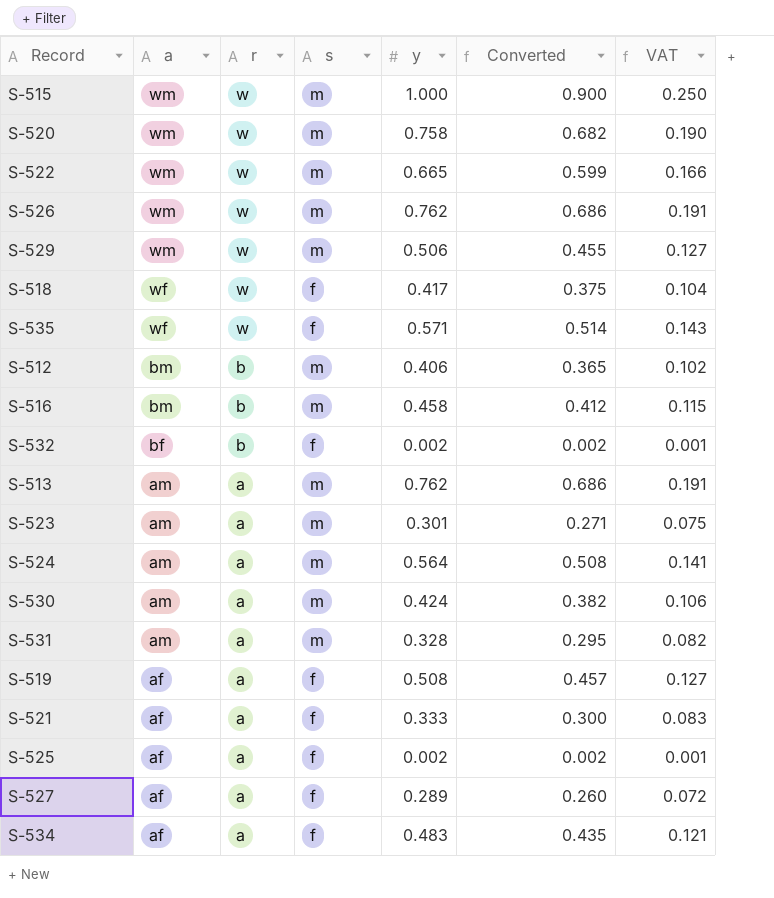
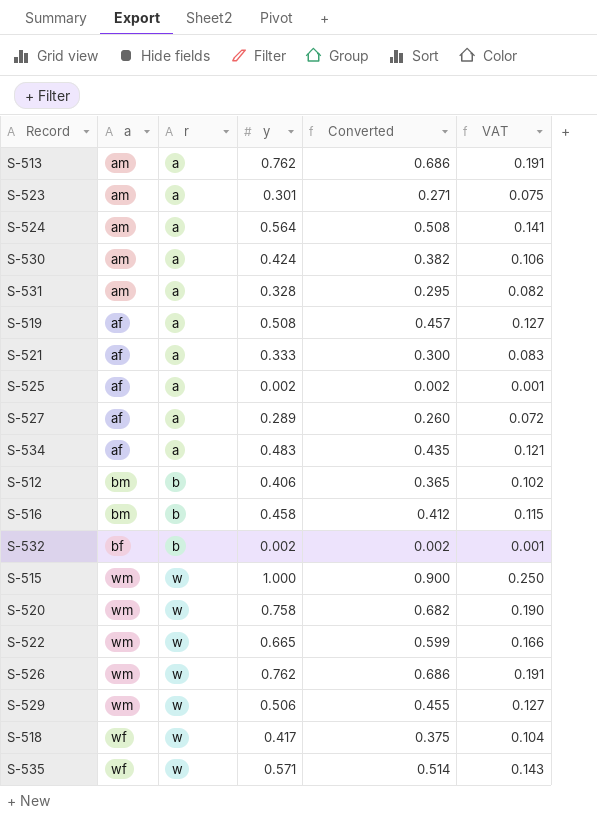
row order: a descending -> r ascending
column s | position: 4 -> none

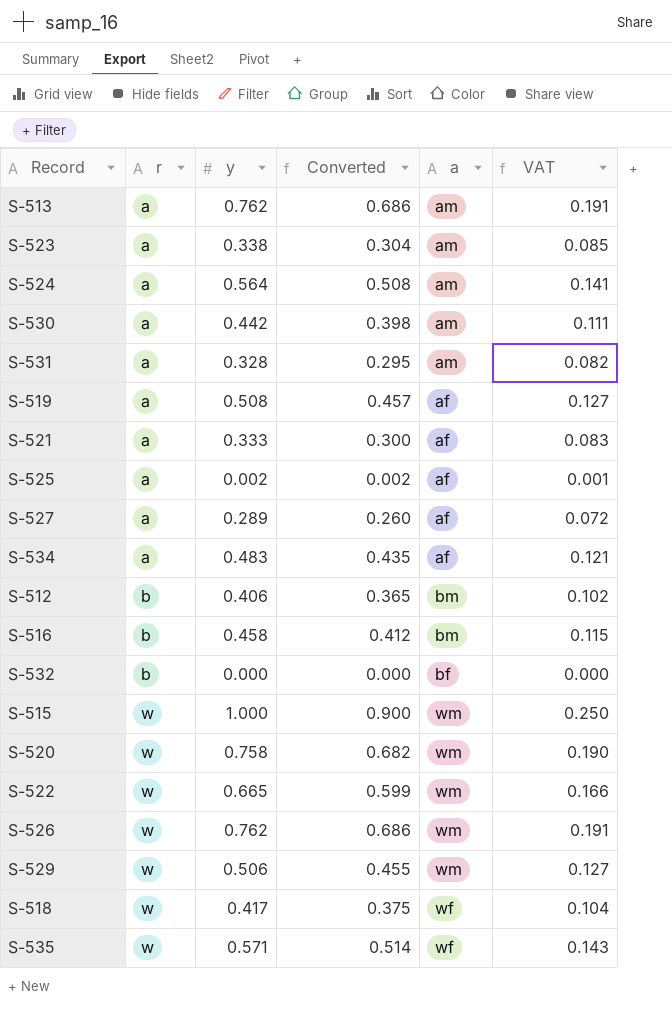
column a | position: 2 -> 5
S-523 | y: 0.301 -> 0.338
S-523 | Converted: 0.271 -> 0.304
S-523 | VAT: 0.075 -> 0.085
S-530 | y: 0.424 -> 0.442
S-530 | Converted: 0.382 -> 0.398
S-530 | VAT: 0.106 -> 0.111
S-532 | y: 0.002 -> 0.000
S-532 | Converted: 0.002 -> 0.000
S-532 | VAT: 0.001 -> 0.000

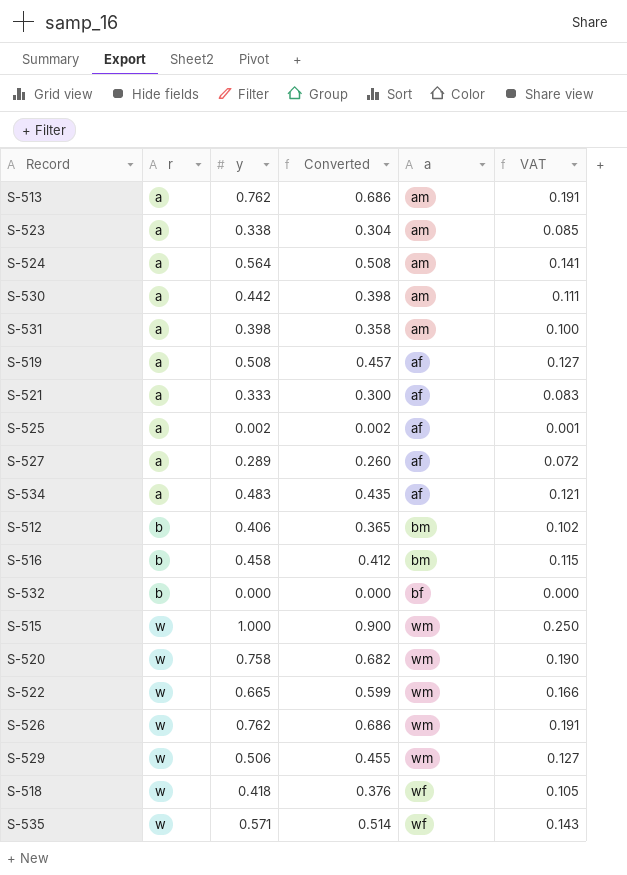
S-531 | y: 0.328 -> 0.398
S-531 | Converted: 0.295 -> 0.358
S-531 | VAT: 0.082 -> 0.100
S-518 | y: 0.417 -> 0.418
S-518 | Converted: 0.375 -> 0.376
S-518 | VAT: 0.104 -> 0.105

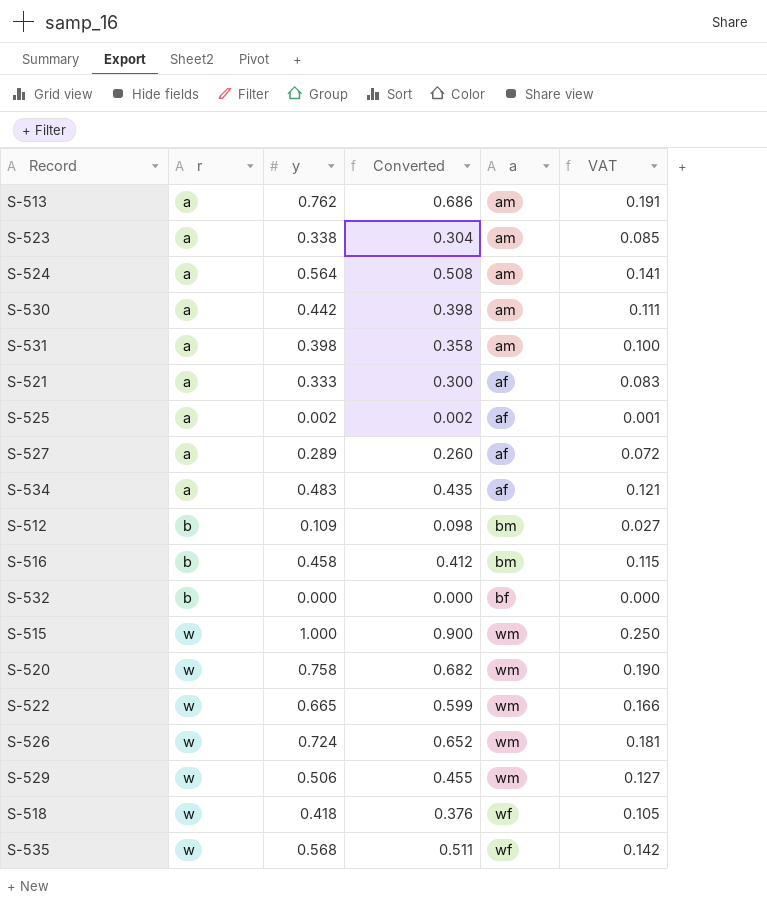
row S-519: a | 0.508 | 0.457 | af | 0.127 -> none
S-512 | y: 0.406 -> 0.109
S-512 | Converted: 0.365 -> 0.098
S-512 | VAT: 0.102 -> 0.027
S-526 | y: 0.762 -> 0.724
S-526 | Converted: 0.686 -> 0.652
S-526 | VAT: 0.191 -> 0.181
S-535 | y: 0.571 -> 0.568
S-535 | Converted: 0.514 -> 0.511
S-535 | VAT: 0.143 -> 0.142

